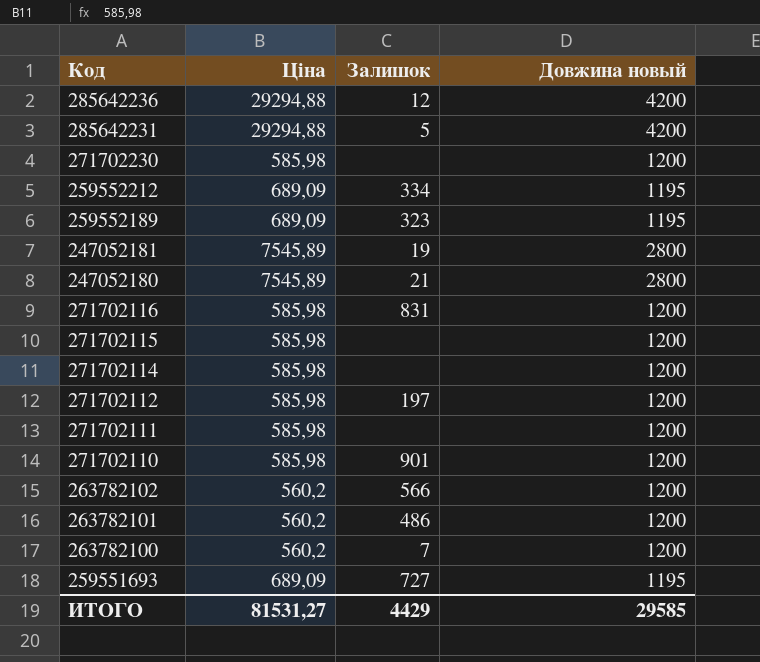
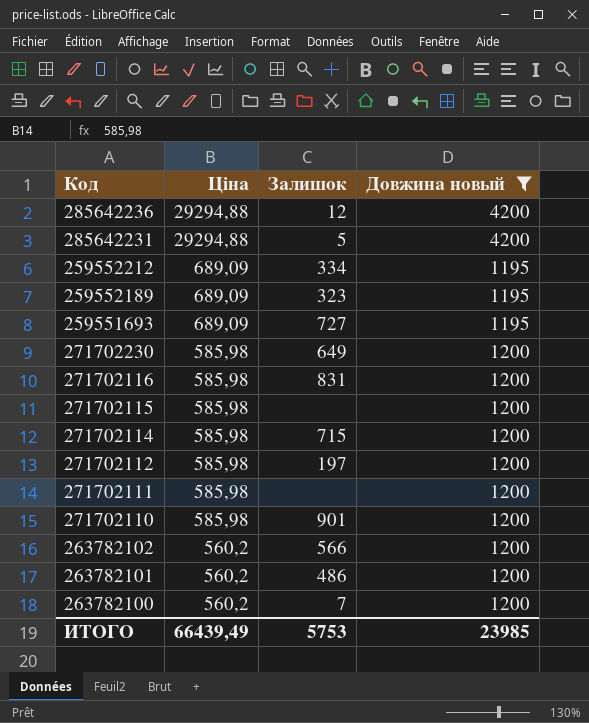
filter: none -> Довжина новый != 2800
row order: none -> Ціна descending
271702230 | Залишок: none -> 649
271702114 | Залишок: none -> 715
ИТОГО | Ціна: 81531,27 -> 66439,49
ИТОГО | Залишок: 4429 -> 5753
ИТОГО | Довжина новый: 29585 -> 23985

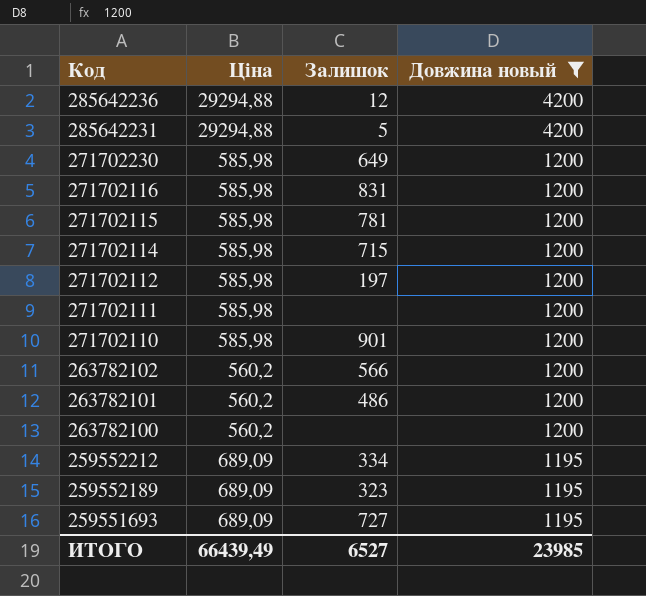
row order: Ціна descending -> Код descending
271702115 | Залишок: none -> 781
263782100 | Залишок: 7 -> none
ИТОГО | Залишок: 5753 -> 6527

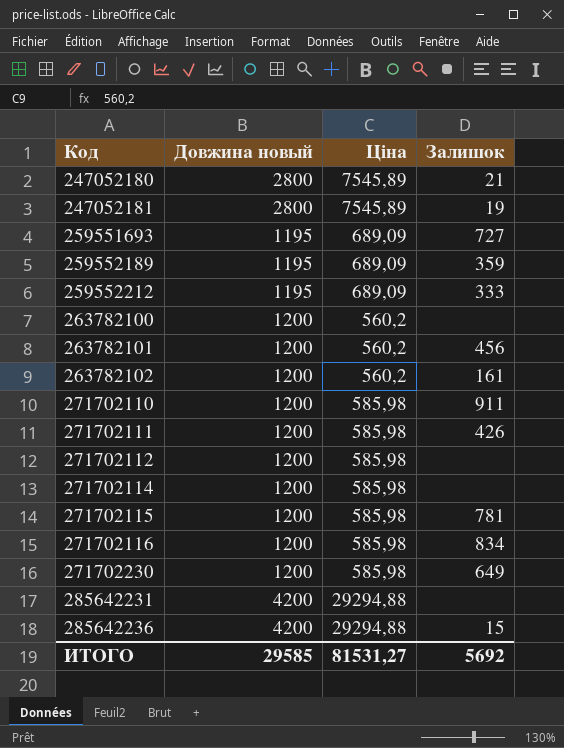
filter: Довжина новый != 2800 -> none
row order: Код descending -> Код ascending
column Довжина новый | position: 4 -> 2
259552189 | Залишок: 323 -> 359
259552212 | Залишок: 334 -> 333
263782101 | Залишок: 486 -> 456
263782102 | Залишок: 566 -> 161
271702110 | Залишок: 901 -> 911
271702111 | Залишок: none -> 426
271702112 | Залишок: 197 -> none
271702114 | Залишок: 715 -> none
271702116 | Залишок: 831 -> 834
285642231 | Залишок: 5 -> none
285642236 | Залишок: 12 -> 15
ИТОГО | Довжина новый: 23985 -> 29585
ИТОГО | Ціна: 66439,49 -> 81531,27
ИТОГО | Залишок: 6527 -> 5692

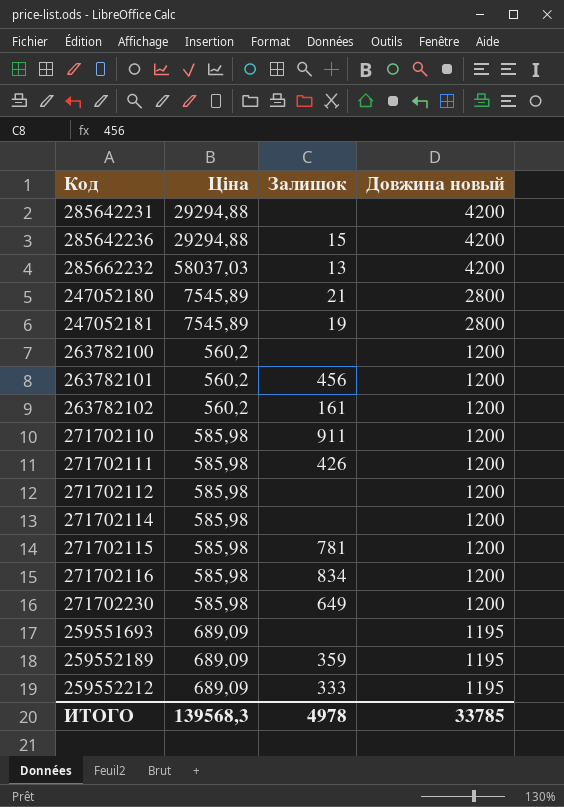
row order: Код ascending -> Довжина новый descending
column Довжина новый | position: 2 -> 4
row 285662232: none -> 58037,03 | 13 | 4200
259551693 | Залишок: 727 -> none
ИТОГО | Ціна: 81531,27 -> 139568,3
ИТОГО | Залишок: 5692 -> 4978
ИТОГО | Довжина новый: 29585 -> 33785

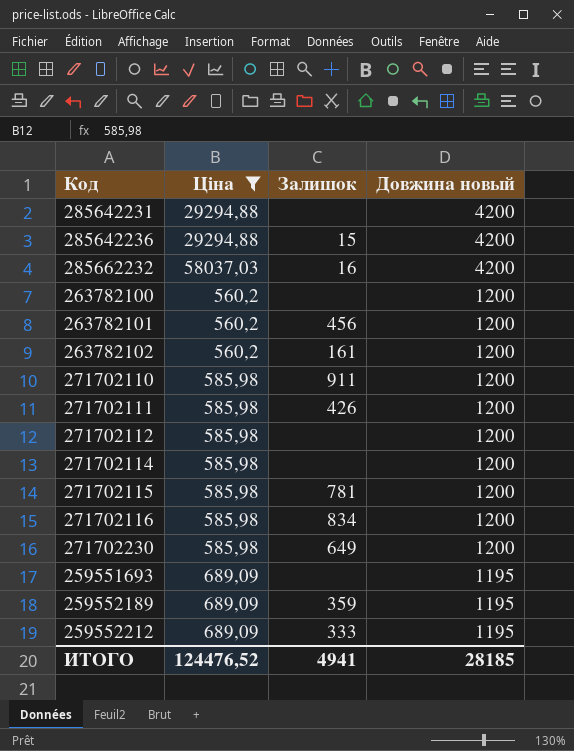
filter: none -> Ціна != 7545,89
285662232 | Залишок: 13 -> 16
ИТОГО | Ціна: 139568,3 -> 124476,52
ИТОГО | Залишок: 4978 -> 4941
ИТОГО | Довжина новый: 33785 -> 28185

